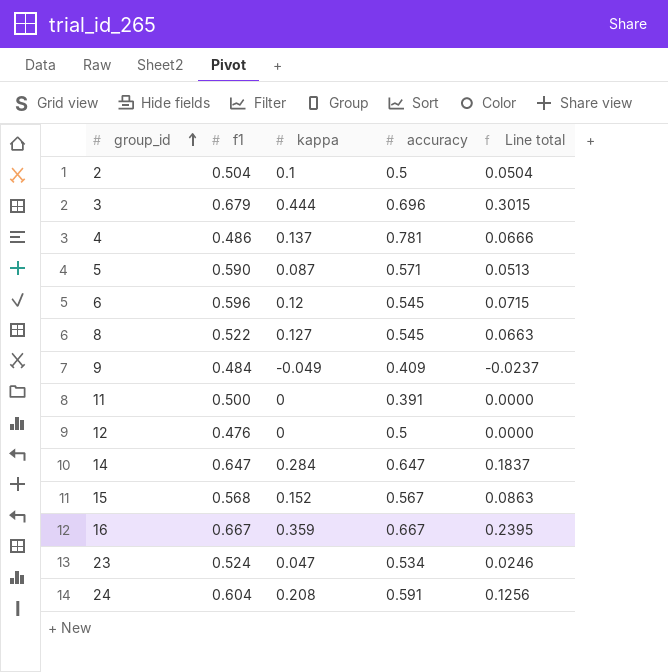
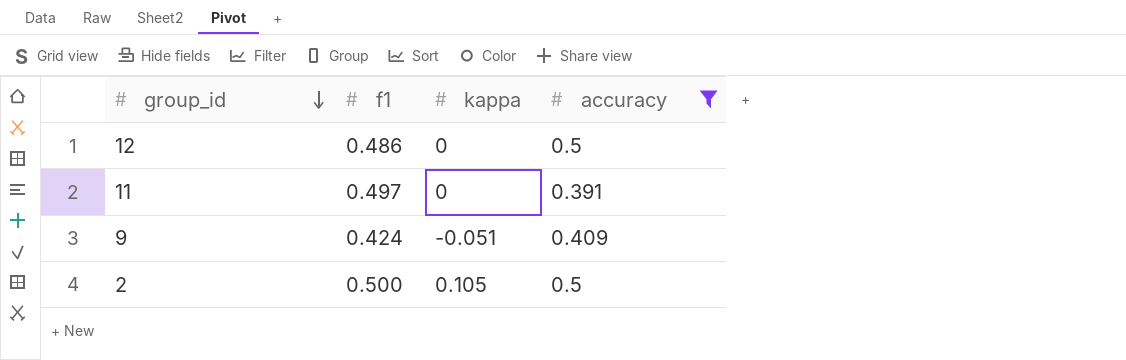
filter: none -> accuracy <= 0.5
row order: group_id ascending -> group_id descending
column Line total | formula: [f1] * [kappa] -> none
12 | f1: 0.476 -> 0.486
11 | f1: 0.500 -> 0.497
9 | f1: 0.484 -> 0.424
9 | kappa: -0.049 -> -0.051
2 | f1: 0.504 -> 0.500
2 | kappa: 0.1 -> 0.105

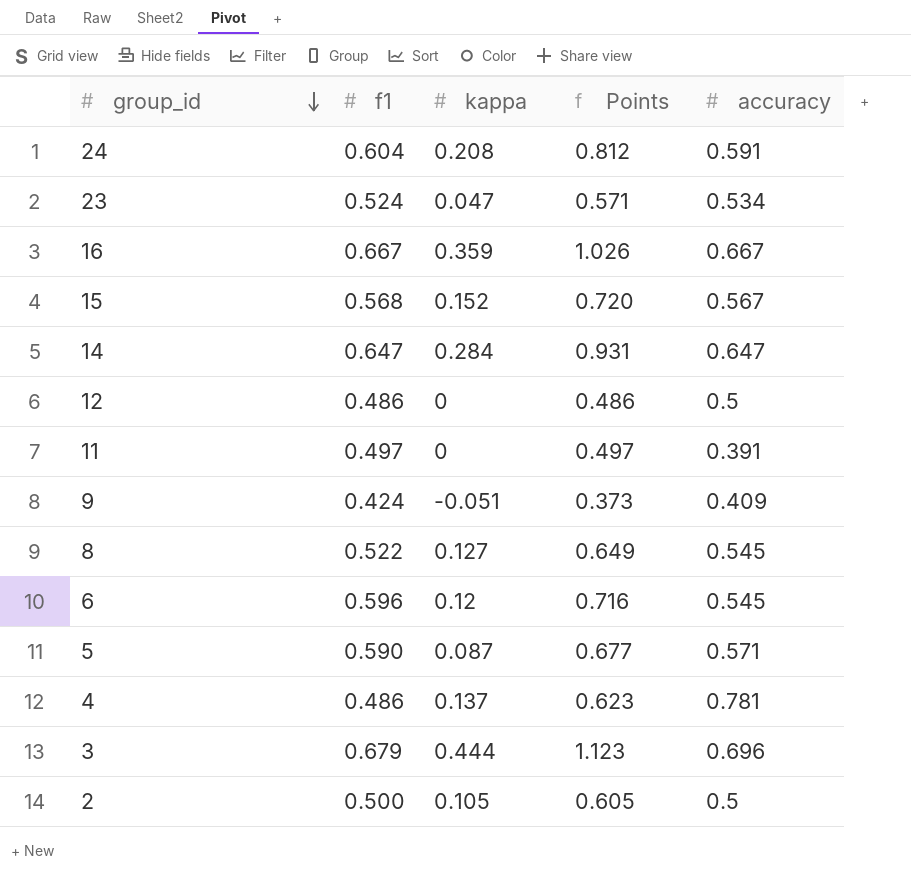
filter: accuracy <= 0.5 -> none
column Points | formula: none -> [f1] + [kappa]

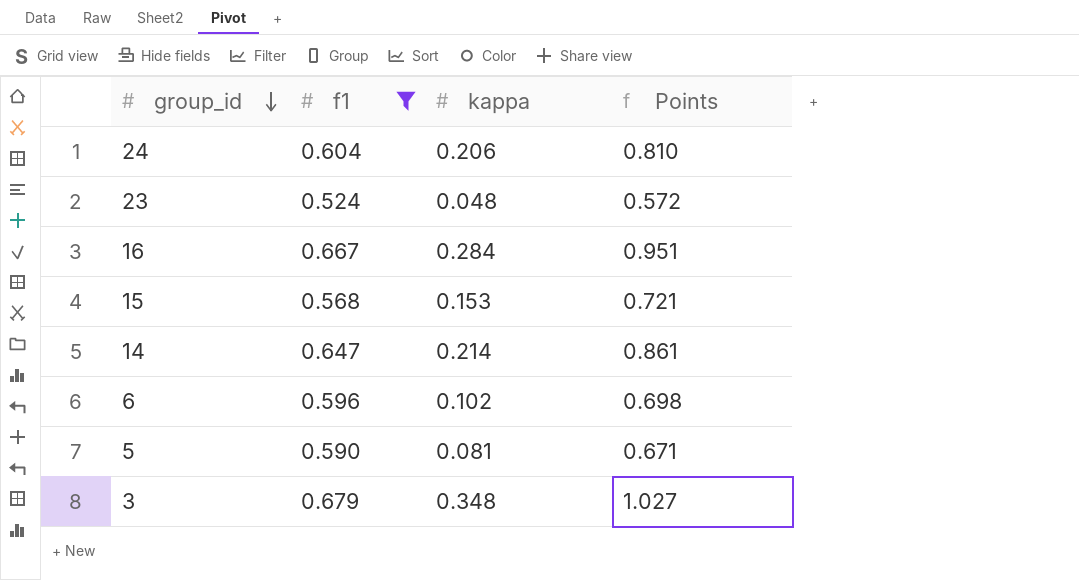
filter: none -> f1 >= 0.524
column accuracy | position: 5 -> none
24 | kappa: 0.208 -> 0.206
24 | Points: 0.812 -> 0.810
23 | kappa: 0.047 -> 0.048
23 | Points: 0.571 -> 0.572
16 | kappa: 0.359 -> 0.284
16 | Points: 1.026 -> 0.951
15 | kappa: 0.152 -> 0.153
15 | Points: 0.720 -> 0.721
14 | kappa: 0.284 -> 0.214
14 | Points: 0.931 -> 0.861
6 | kappa: 0.12 -> 0.102
6 | Points: 0.716 -> 0.698
5 | kappa: 0.087 -> 0.081
5 | Points: 0.677 -> 0.671
3 | kappa: 0.444 -> 0.348
3 | Points: 1.123 -> 1.027

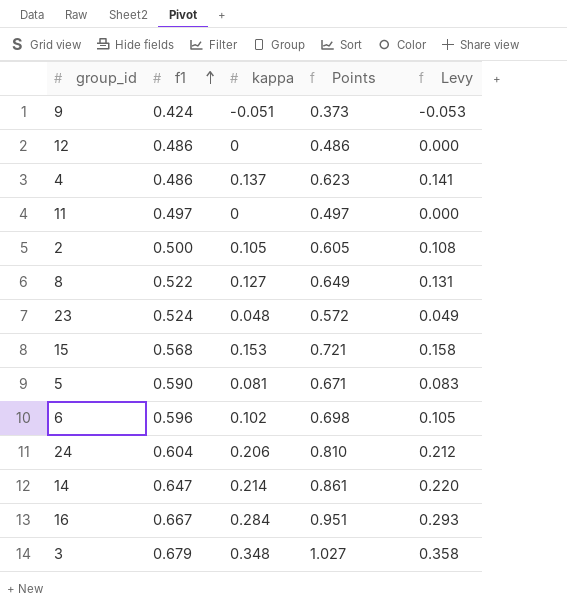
filter: f1 >= 0.524 -> none
row order: group_id descending -> f1 ascending
column Levy | formula: none -> [kappa] * 1.03

